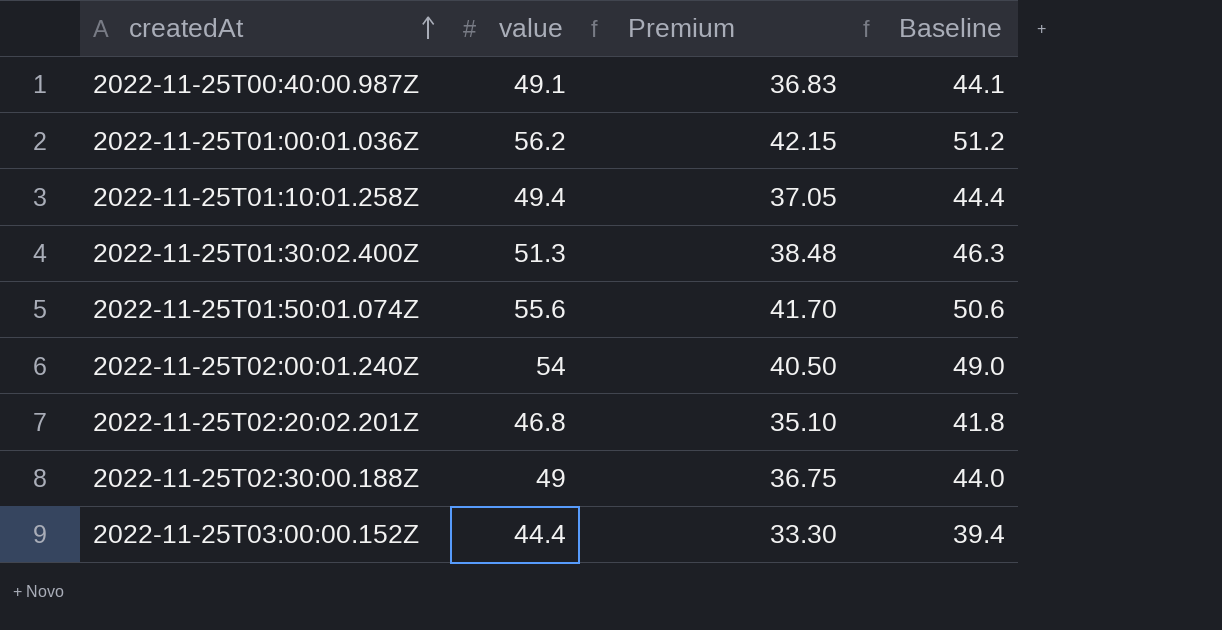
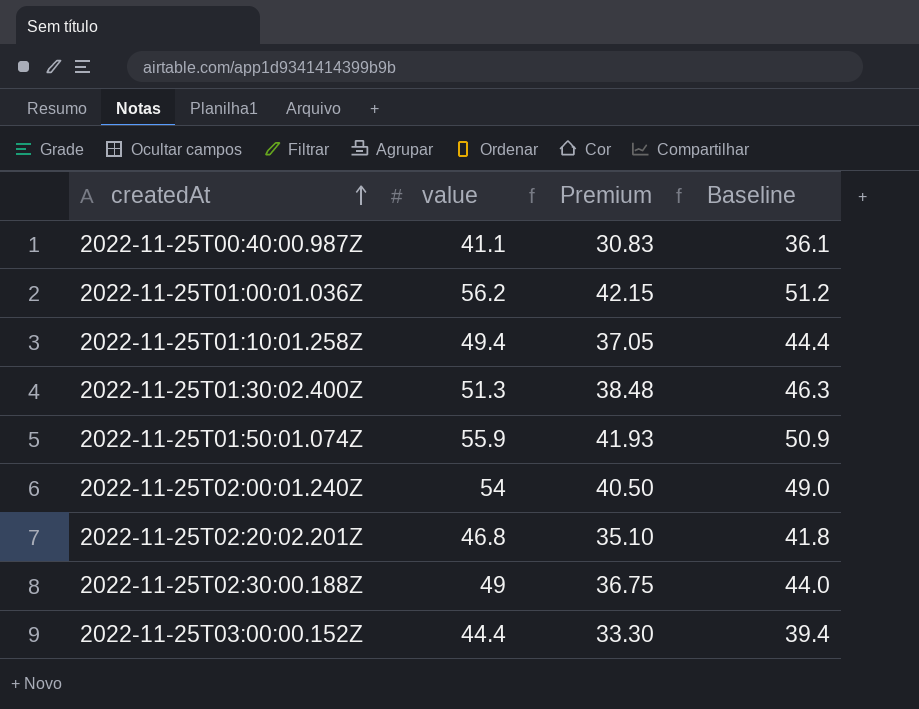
2022-11-25T00:40:00.987Z | value: 49.1 -> 41.1
2022-11-25T00:40:00.987Z | Premium: 36.83 -> 30.83
2022-11-25T00:40:00.987Z | Baseline: 44.1 -> 36.1
2022-11-25T01:50:01.074Z | value: 55.6 -> 55.9
2022-11-25T01:50:01.074Z | Premium: 41.70 -> 41.93
2022-11-25T01:50:01.074Z | Baseline: 50.6 -> 50.9

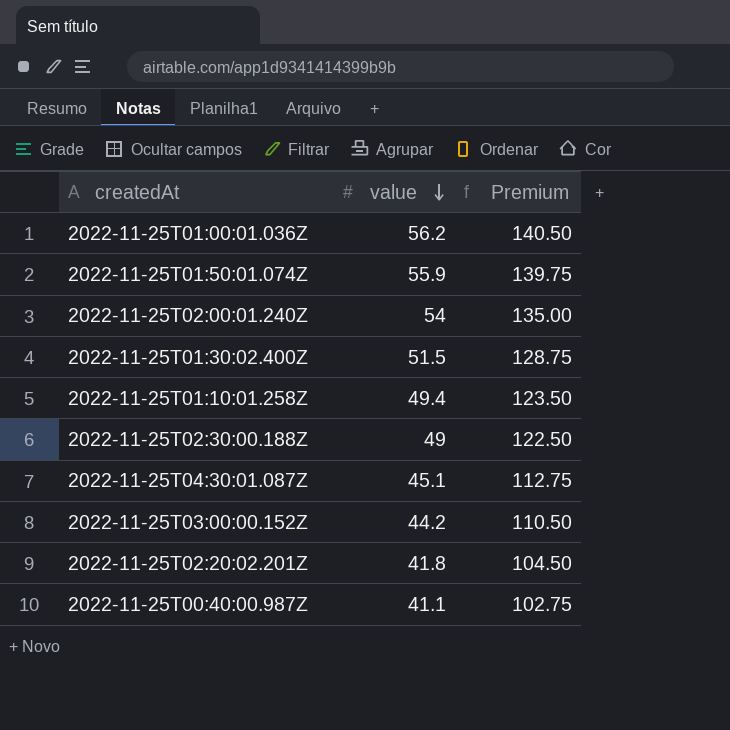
row order: createdAt ascending -> value descending
column Baseline | formula: [value] - 5 -> none
column Premium | formula: [value] * 0.75 -> [value] * 2.5
2022-11-25T01:30:02.400Z | value: 51.3 -> 51.5
row 2022-11-25T04:30:01.087Z: none -> 45.1 | 112.75
2022-11-25T03:00:00.152Z | value: 44.4 -> 44.2
2022-11-25T02:20:02.201Z | value: 46.8 -> 41.8

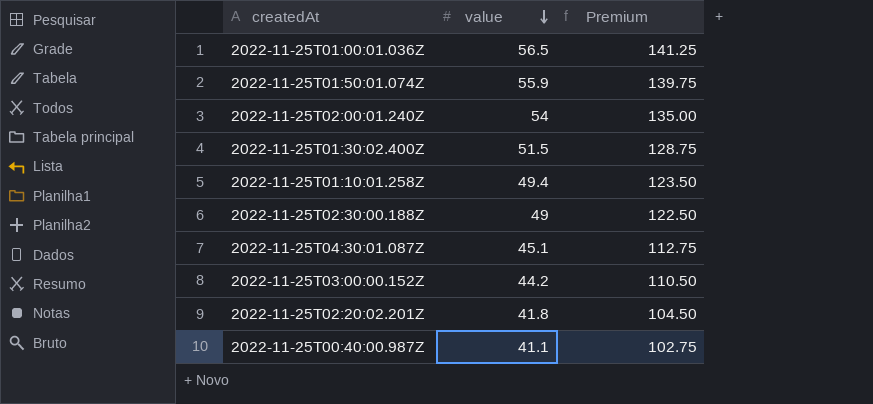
2022-11-25T01:00:01.036Z | value: 56.2 -> 56.5
2022-11-25T01:00:01.036Z | Premium: 140.50 -> 141.25

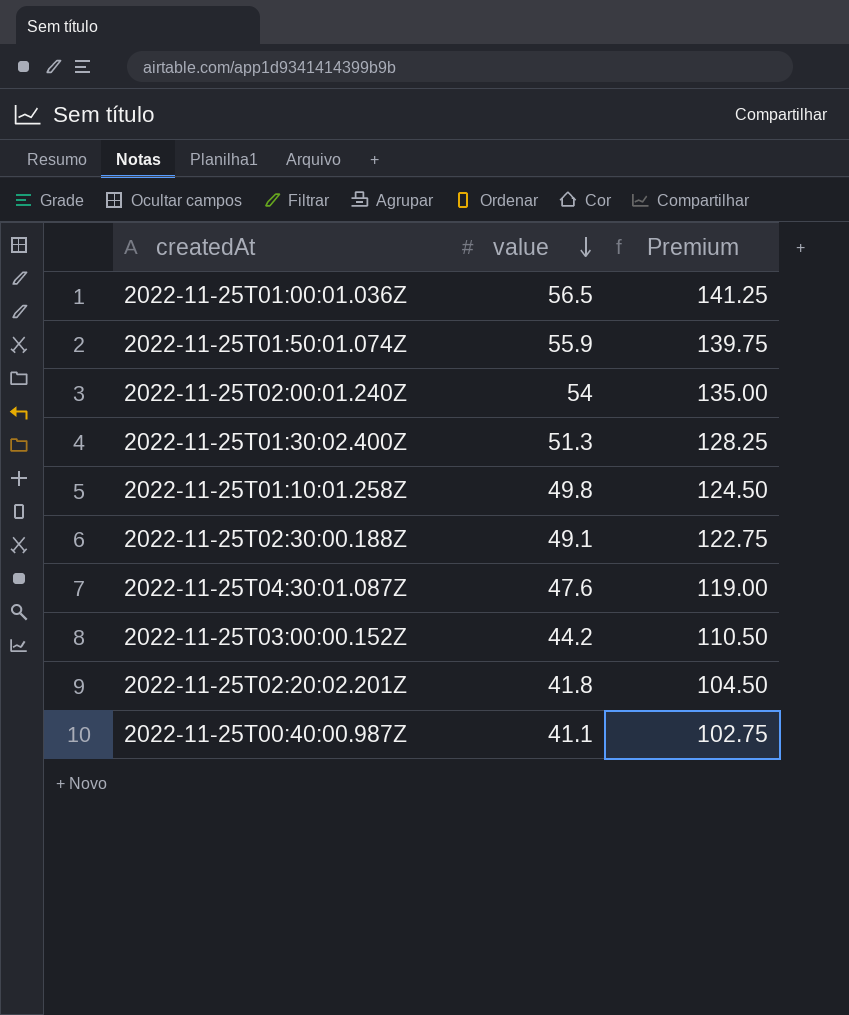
2022-11-25T01:30:02.400Z | value: 51.5 -> 51.3
2022-11-25T01:30:02.400Z | Premium: 128.75 -> 128.25
2022-11-25T01:10:01.258Z | value: 49.4 -> 49.8
2022-11-25T01:10:01.258Z | Premium: 123.50 -> 124.50
2022-11-25T02:30:00.188Z | value: 49 -> 49.1
2022-11-25T02:30:00.188Z | Premium: 122.50 -> 122.75
2022-11-25T04:30:01.087Z | value: 45.1 -> 47.6
2022-11-25T04:30:01.087Z | Premium: 112.75 -> 119.00

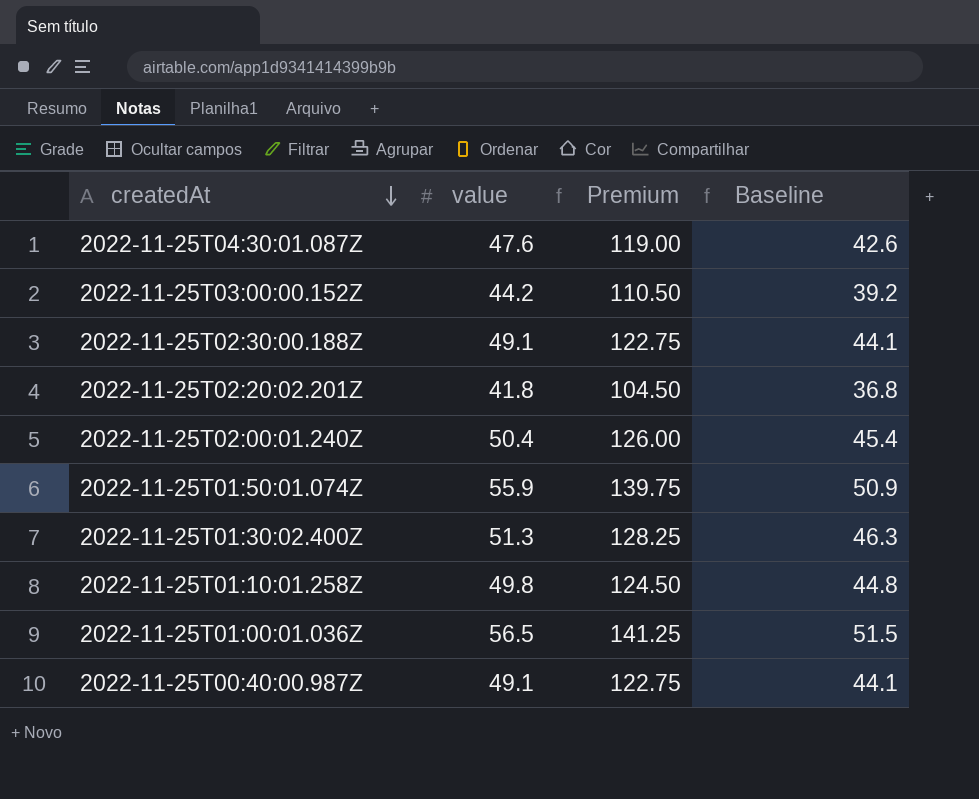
row order: value descending -> createdAt descending
column Baseline | formula: none -> [value] - 5
2022-11-25T02:00:01.240Z | value: 54 -> 50.4
2022-11-25T02:00:01.240Z | Premium: 135.00 -> 126.00
2022-11-25T00:40:00.987Z | value: 41.1 -> 49.1
2022-11-25T00:40:00.987Z | Premium: 102.75 -> 122.75

